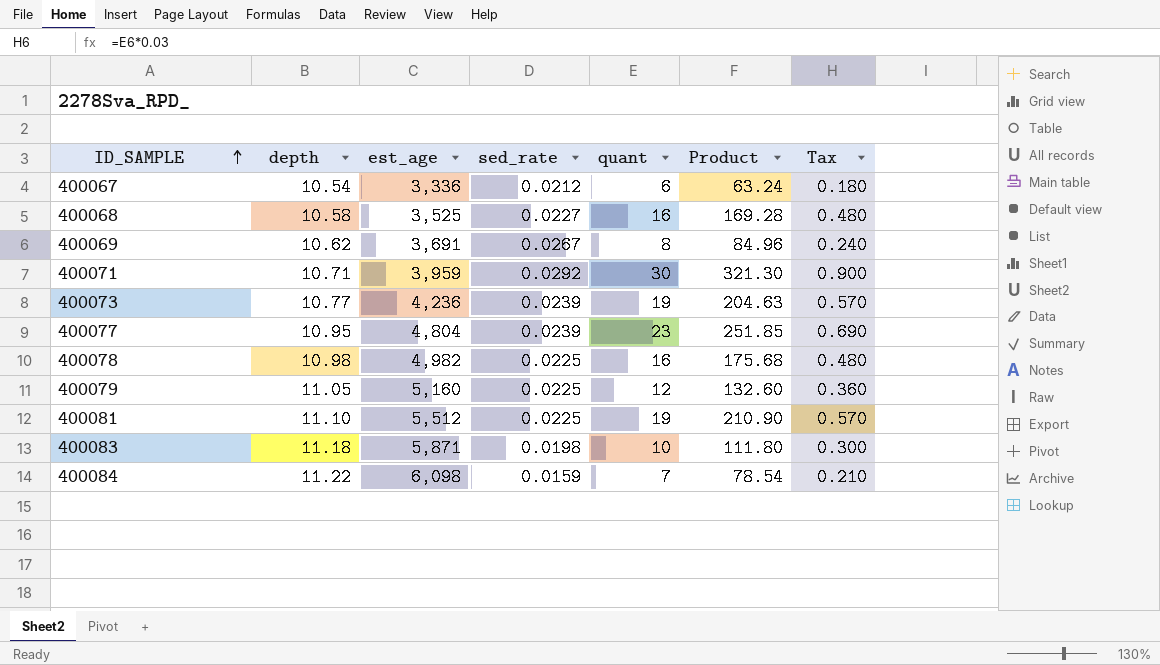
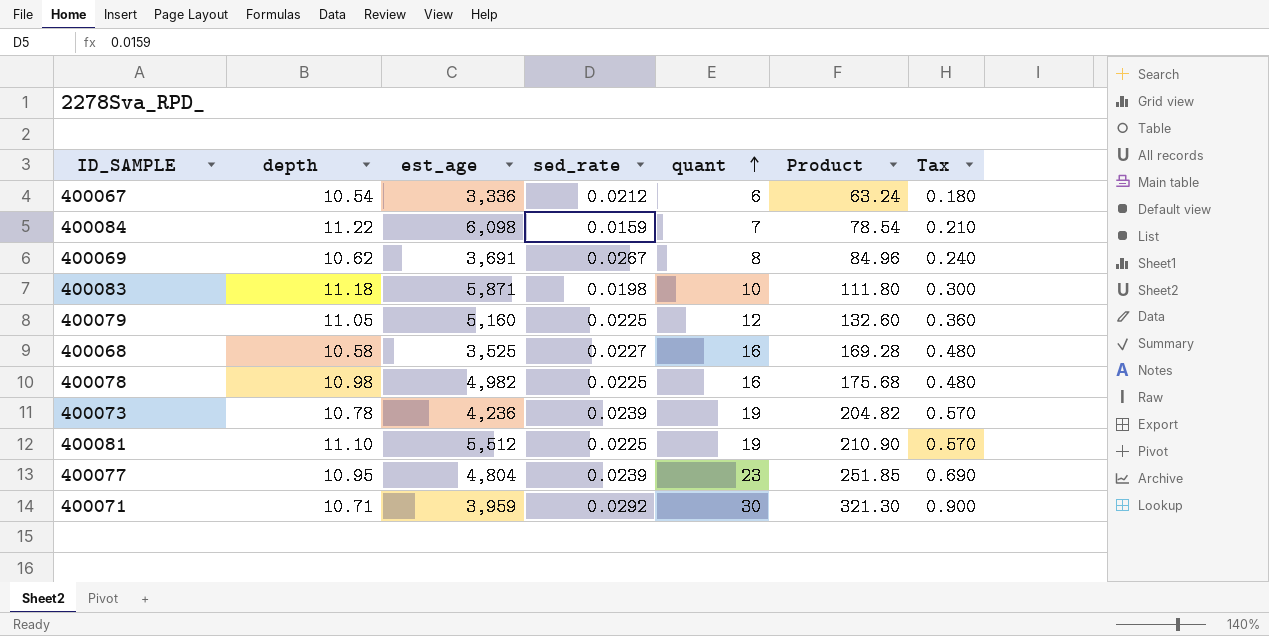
row order: ID_SAMPLE ascending -> quant ascending
400073 | depth: 10.77 -> 10.78
400073 | Product: 204.63 -> 204.82

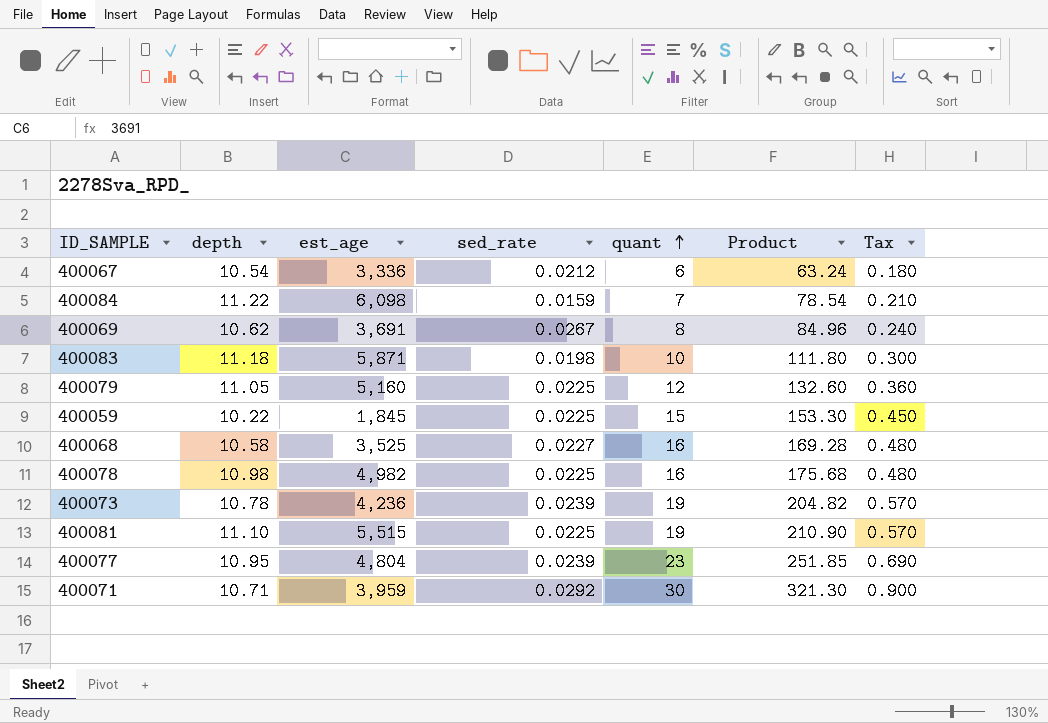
row 400059: none -> 10.22 | 1,845 | 0.0225 | 15 | 153.30 | 0.450
400081 | est_age: 5,512 -> 5,515

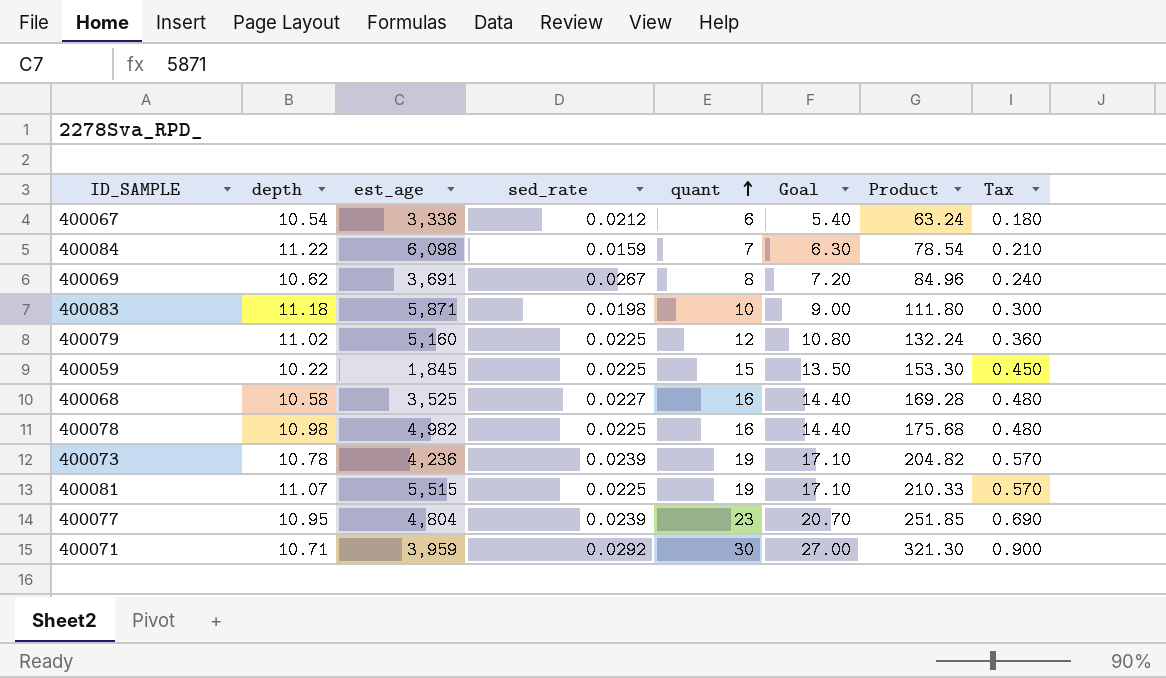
column Goal | formula: none -> [quant] * 0.9
400079 | depth: 11.05 -> 11.02
400079 | Product: 132.60 -> 132.24
400081 | depth: 11.10 -> 11.07
400081 | Product: 210.90 -> 210.33

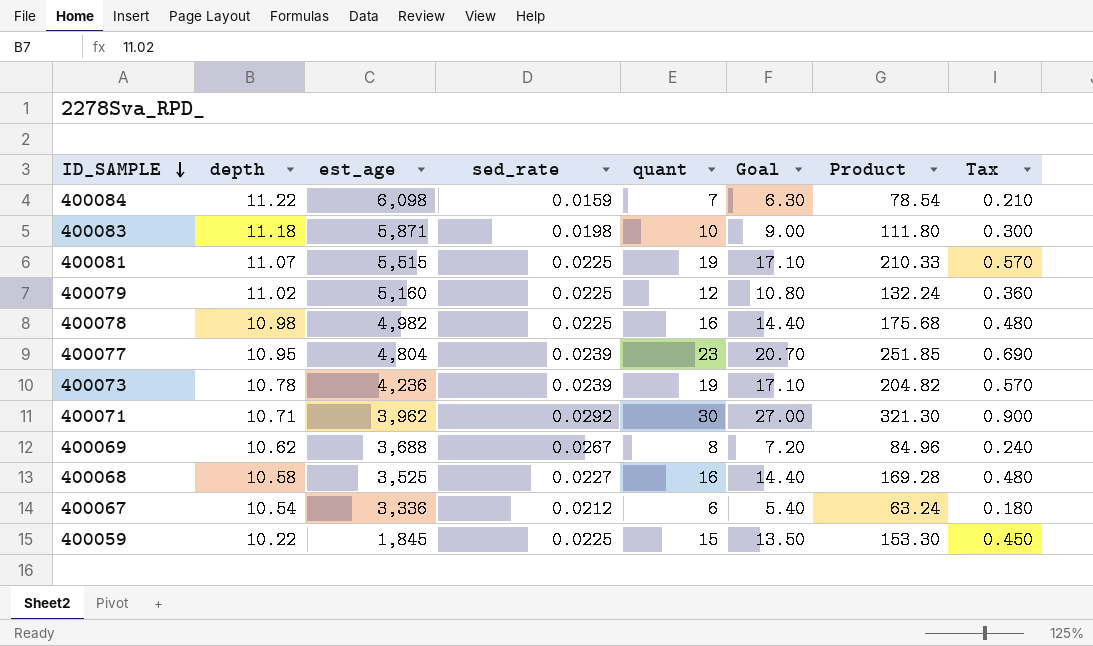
row order: quant ascending -> ID_SAMPLE descending
400071 | est_age: 3,959 -> 3,962
400069 | est_age: 3,691 -> 3,688

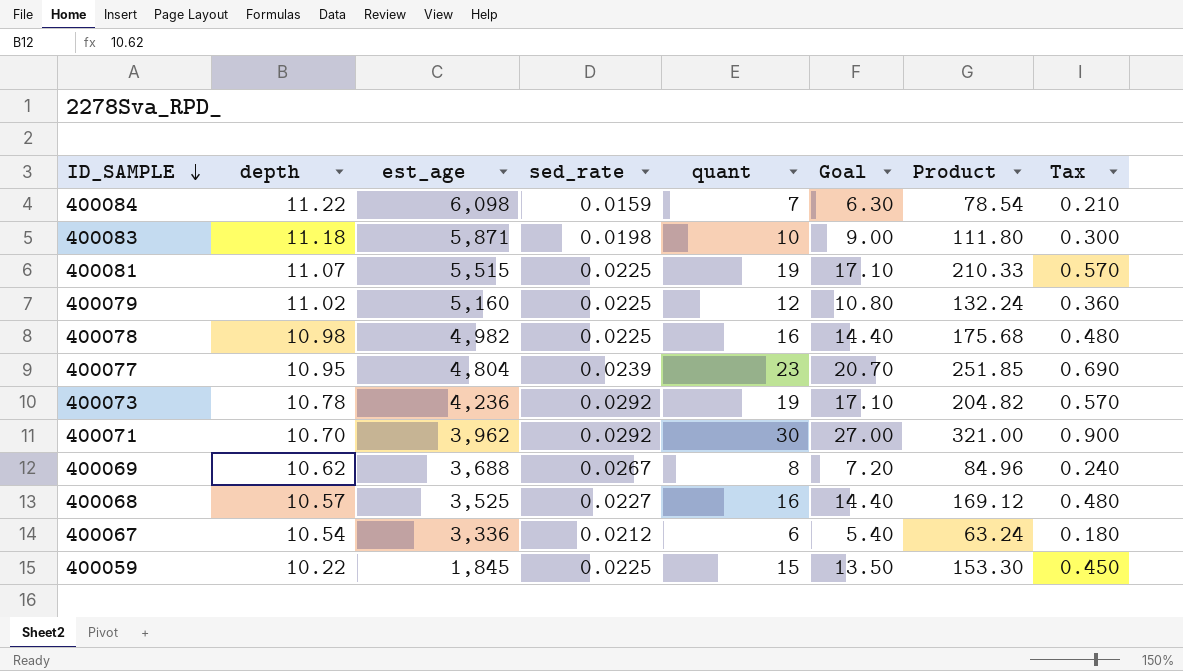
400073 | sed_rate: 0.0239 -> 0.0292
400071 | depth: 10.71 -> 10.70
400071 | Product: 321.30 -> 321.00
400068 | depth: 10.58 -> 10.57
400068 | Product: 169.28 -> 169.12

